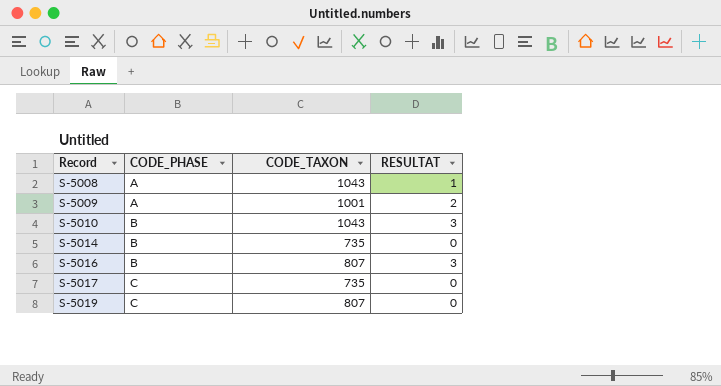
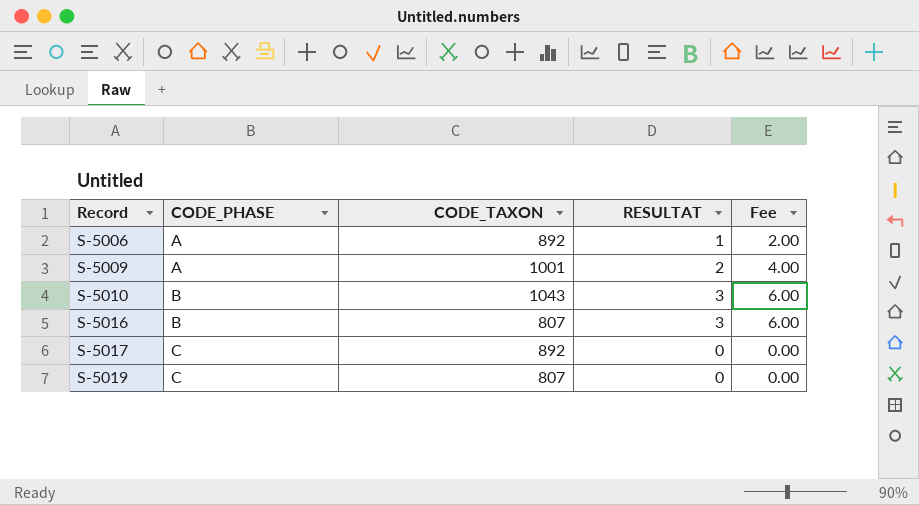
column Fee | formula: none -> [RESULTAT] * 2
row S-5008: A | 1043 | 1 -> none
row S-5014: B | 735 | 0 -> none
row S-5006: none -> A | 892 | 1 | 2.00
S-5017 | CODE_TAXON: 735 -> 892

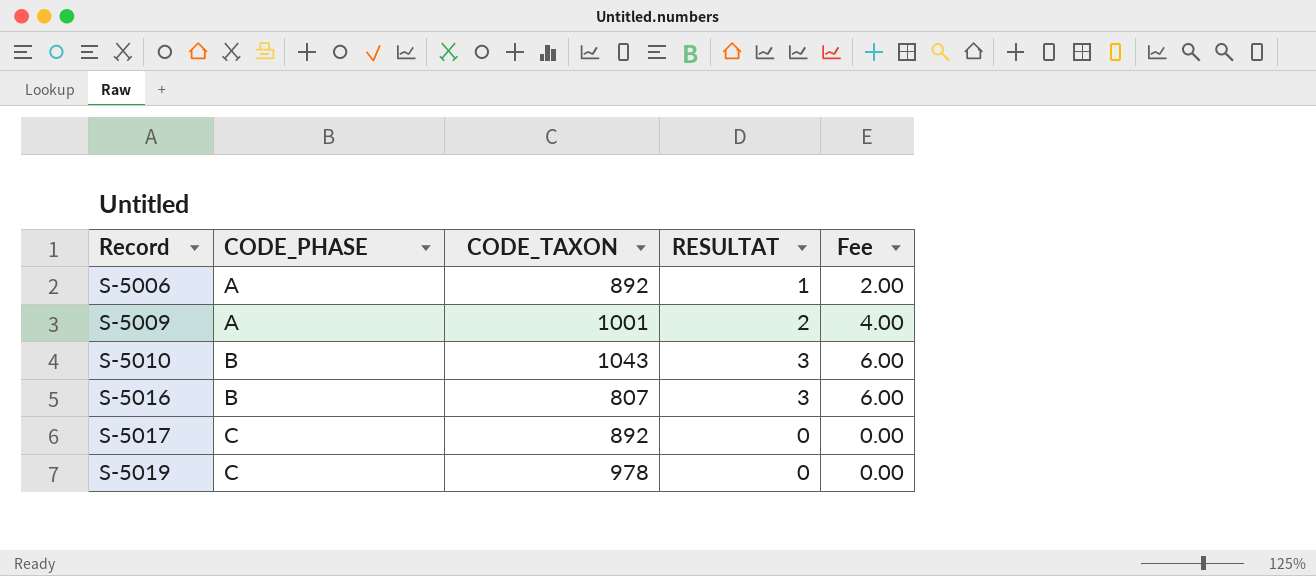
S-5019 | CODE_TAXON: 807 -> 978

